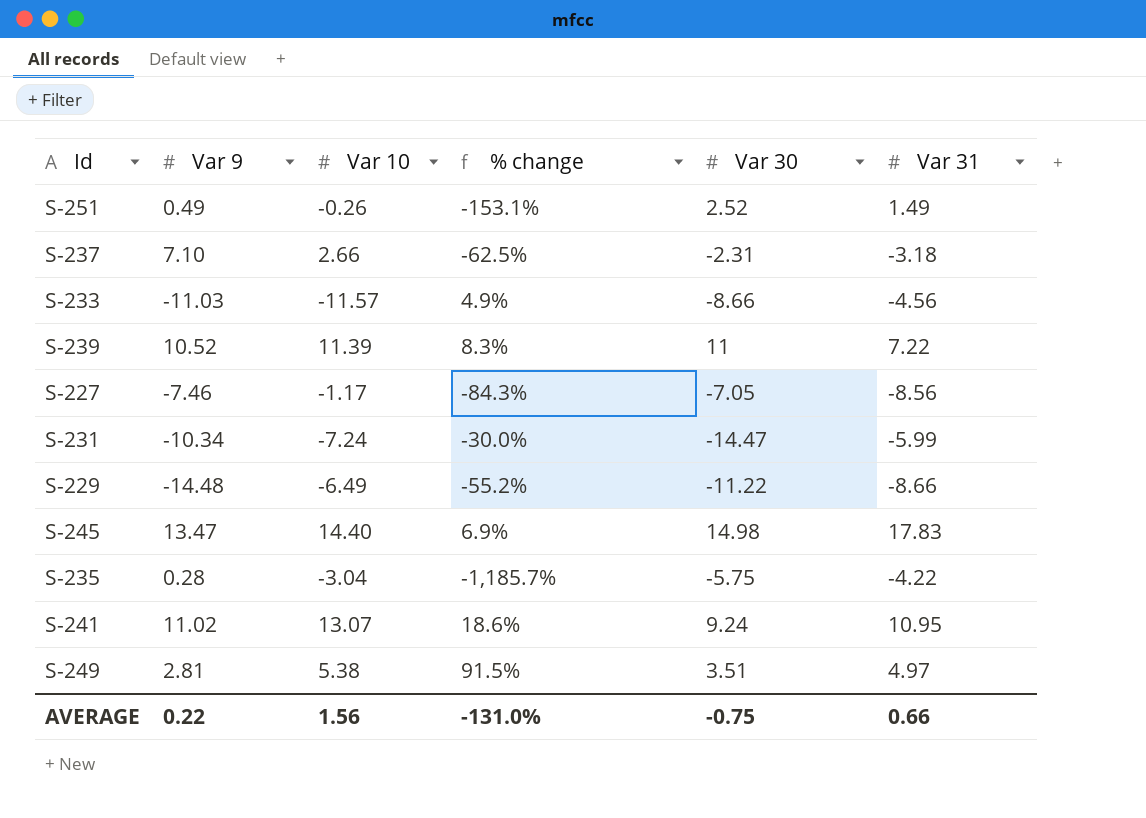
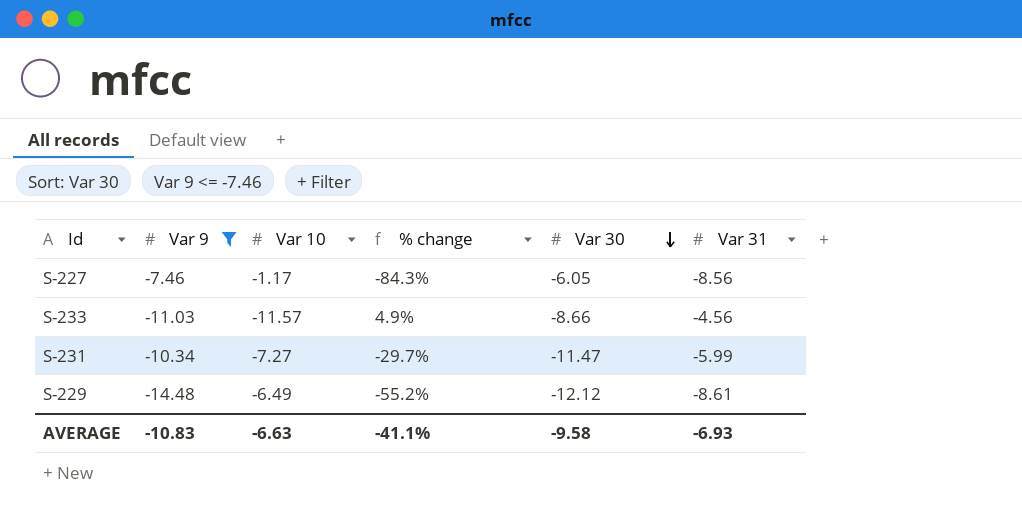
filter: none -> Var 9 <= -7.46
row order: none -> Var 30 descending
S-227 | Var 30: -7.05 -> -6.05
S-231 | Var 10: -7.24 -> -7.27
S-231 | % change: -30.0% -> -29.7%
S-231 | Var 30: -14.47 -> -11.47
S-229 | Var 30: -11.22 -> -12.12
S-229 | Var 31: -8.66 -> -8.61
AVERAGE | Var 9: 0.22 -> -10.83
AVERAGE | Var 10: 1.56 -> -6.63
AVERAGE | % change: -131.0% -> -41.1%
AVERAGE | Var 30: -0.75 -> -9.58
AVERAGE | Var 31: 0.66 -> -6.93

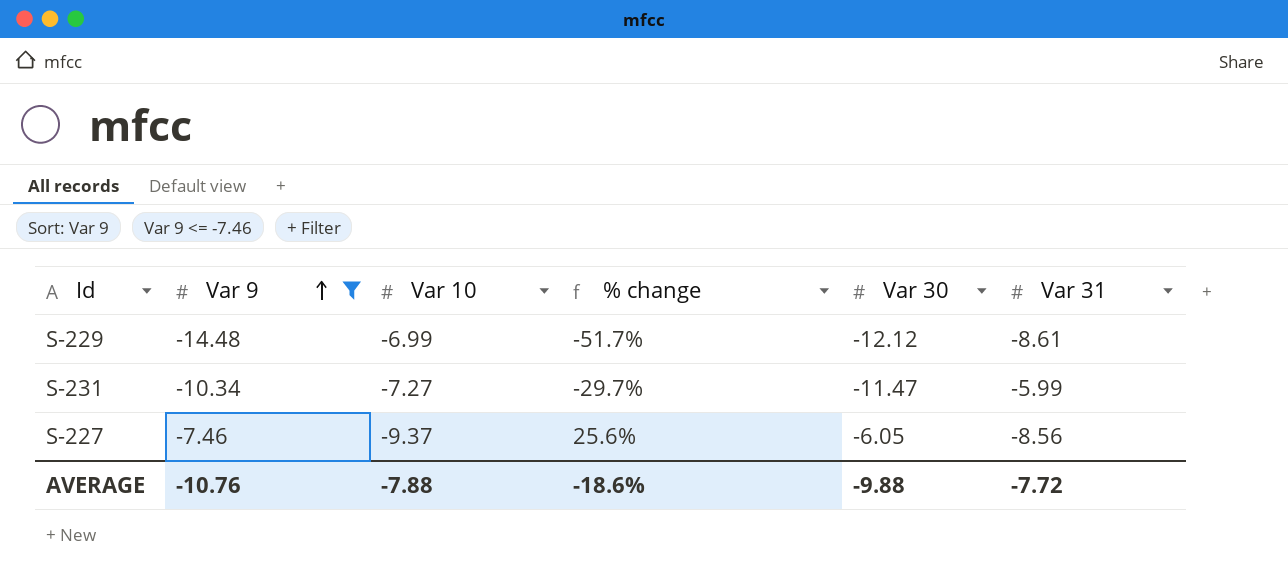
row order: Var 30 descending -> Var 9 ascending
row S-233: -11.03 | -11.57 | 4.9% | -8.66 | -4.56 -> none
S-229 | Var 10: -6.49 -> -6.99
S-229 | % change: -55.2% -> -51.7%
S-227 | Var 10: -1.17 -> -9.37
S-227 | % change: -84.3% -> 25.6%
AVERAGE | Var 9: -10.83 -> -10.76
AVERAGE | Var 10: -6.63 -> -7.88
AVERAGE | % change: -41.1% -> -18.6%
AVERAGE | Var 30: -9.58 -> -9.88
AVERAGE | Var 31: -6.93 -> -7.72

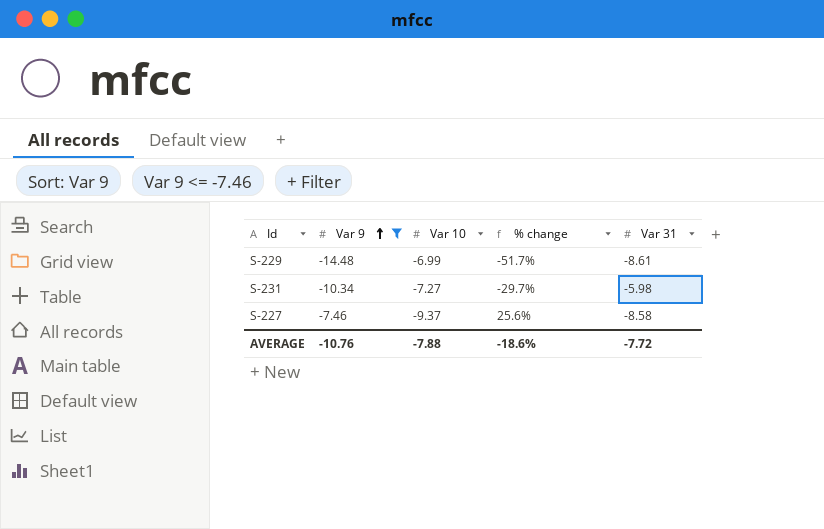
column Var 30 | position: 5 -> none
S-231 | Var 31: -5.99 -> -5.98
S-227 | Var 31: -8.56 -> -8.58

